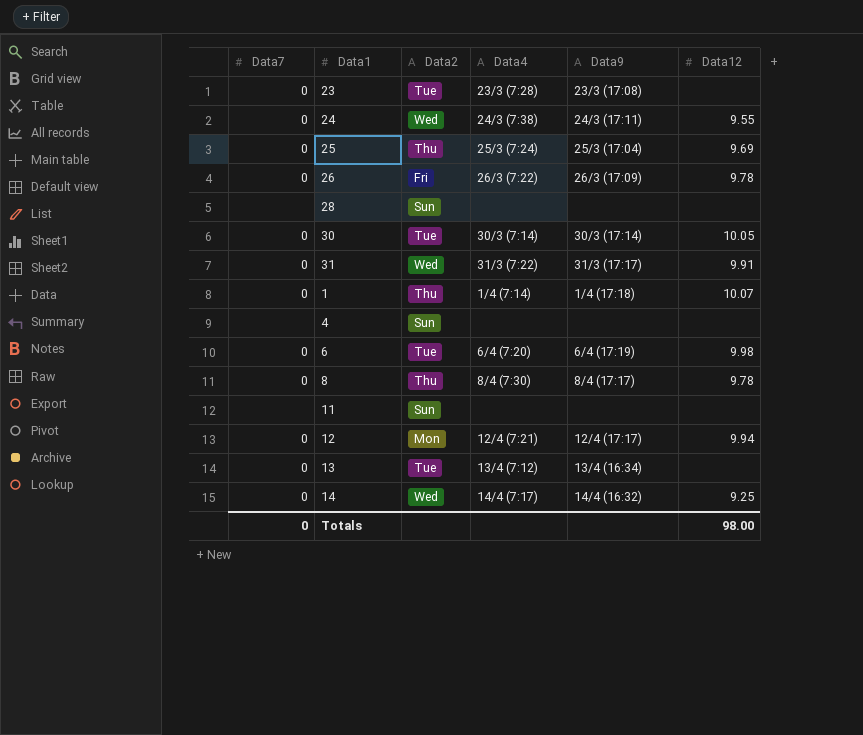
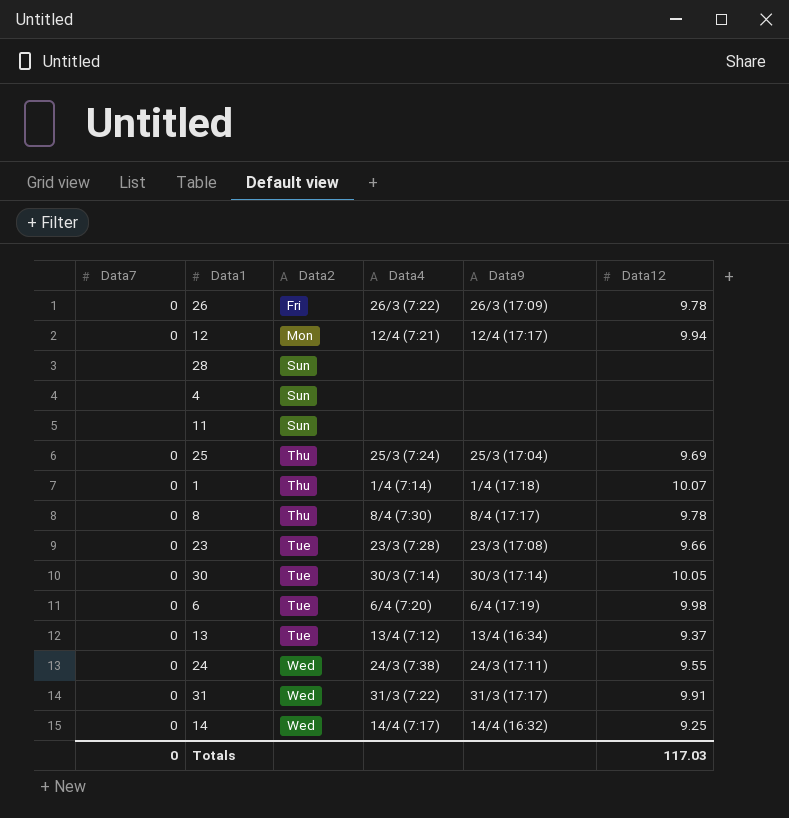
row order: none -> Data2 ascending
23 | Data12: none -> 9.66
13 | Data12: none -> 9.37
Totals | Data12: 98.00 -> 117.03

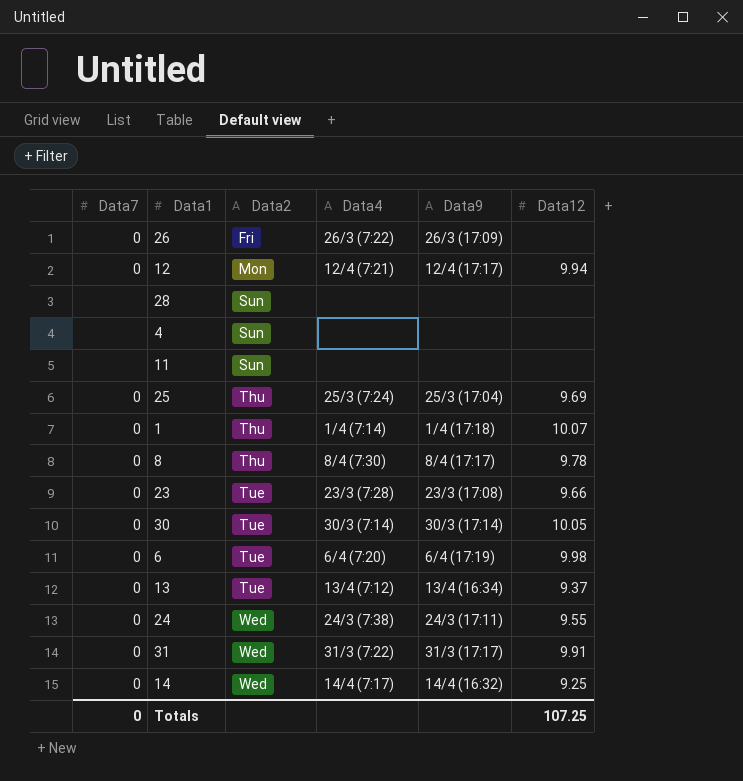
26 | Data12: 9.78 -> none
Totals | Data12: 117.03 -> 107.25

